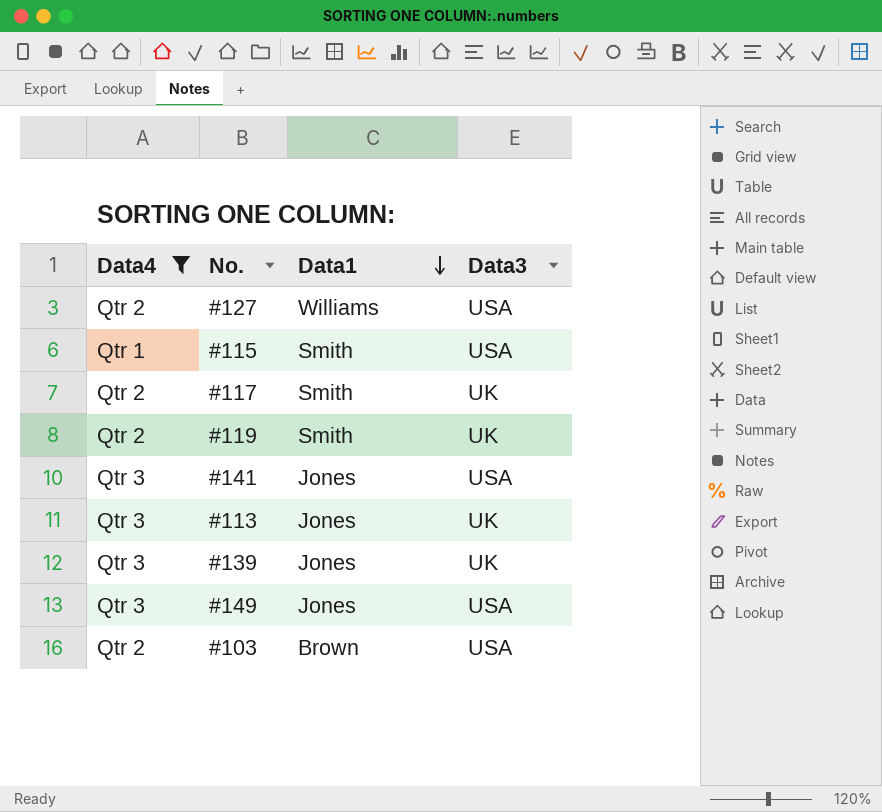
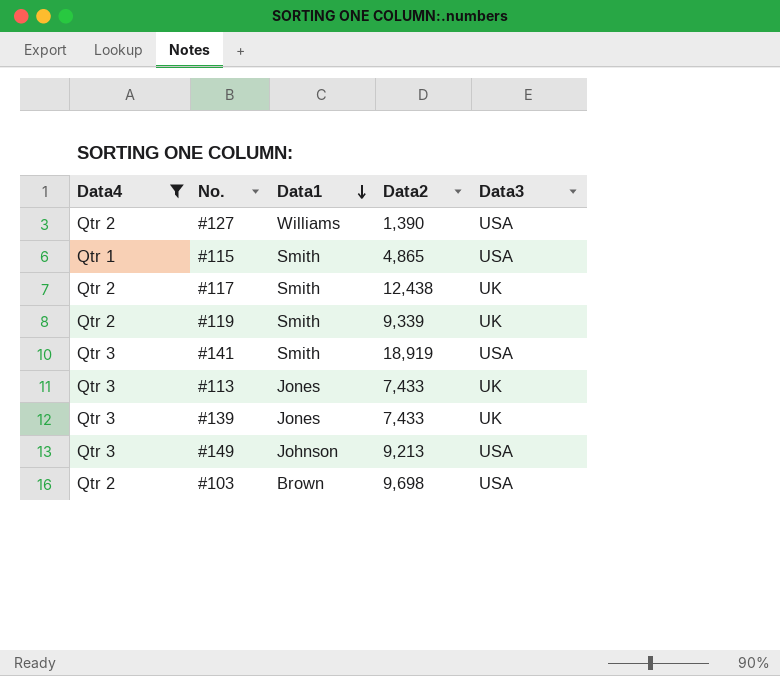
column Data2 | position: none -> 4
#141 | Data1: Jones -> Smith
#149 | Data1: Jones -> Johnson

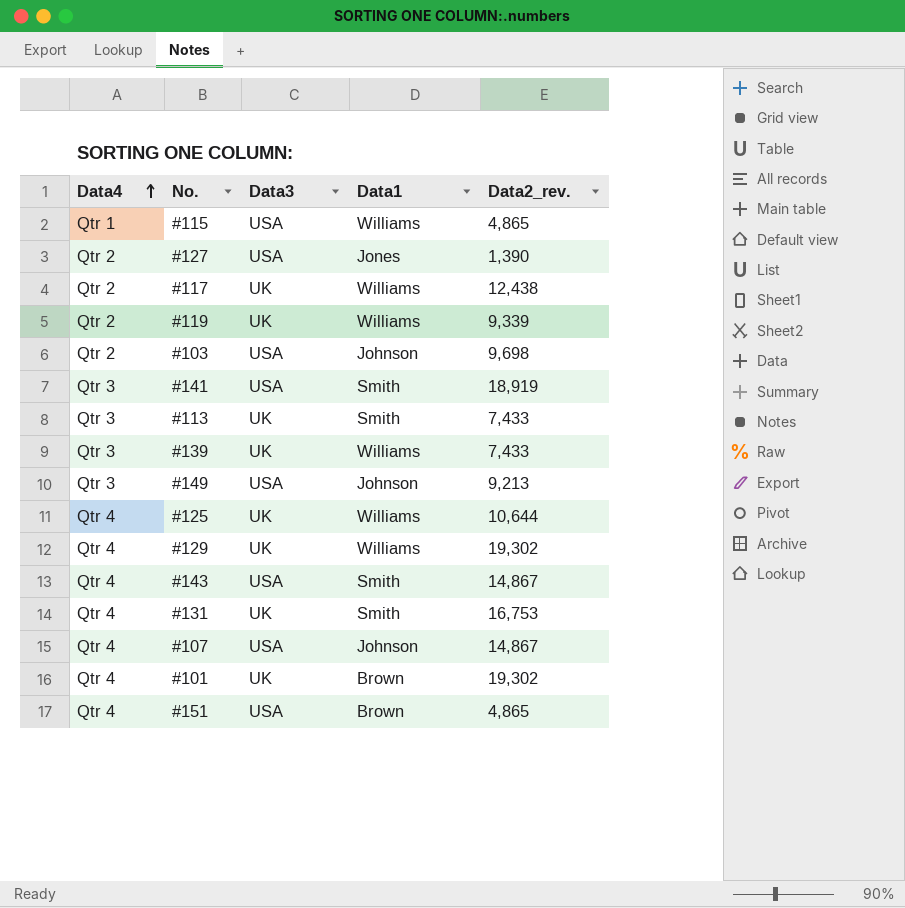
filter: Data4 != Qtr 4 -> none
row order: Data1 descending -> Data4 ascending
column Data3 | position: 5 -> 3
column name: Data2 -> Data2_rev.
#115 | Data1: Smith -> Williams
#127 | Data1: Williams -> Jones
#117 | Data1: Smith -> Williams
#119 | Data1: Smith -> Williams
#103 | Data1: Brown -> Johnson
#113 | Data1: Jones -> Smith
#139 | Data1: Jones -> Williams

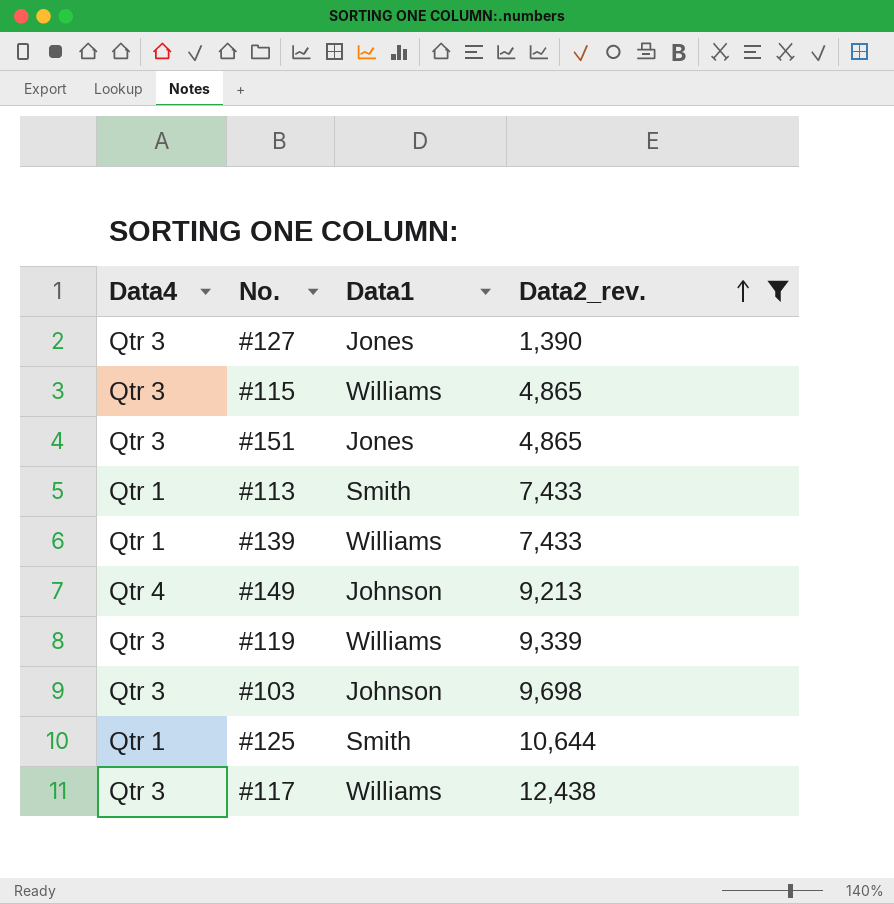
filter: none -> Data2_rev. <= 12,438
row order: Data4 ascending -> Data2_rev. ascending
column Data3 | position: 3 -> none
#127 | Data4: Qtr 2 -> Qtr 3
#115 | Data4: Qtr 1 -> Qtr 3
#151 | Data4: Qtr 4 -> Qtr 3
#151 | Data1: Brown -> Jones
#113 | Data4: Qtr 3 -> Qtr 1
#139 | Data4: Qtr 3 -> Qtr 1
#149 | Data4: Qtr 3 -> Qtr 4
#119 | Data4: Qtr 2 -> Qtr 3
#103 | Data4: Qtr 2 -> Qtr 3
#125 | Data4: Qtr 4 -> Qtr 1
#125 | Data1: Williams -> Smith
#117 | Data4: Qtr 2 -> Qtr 3

